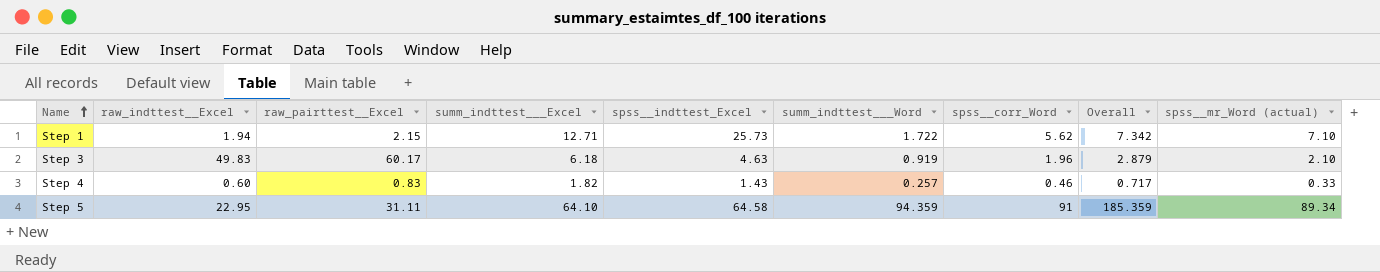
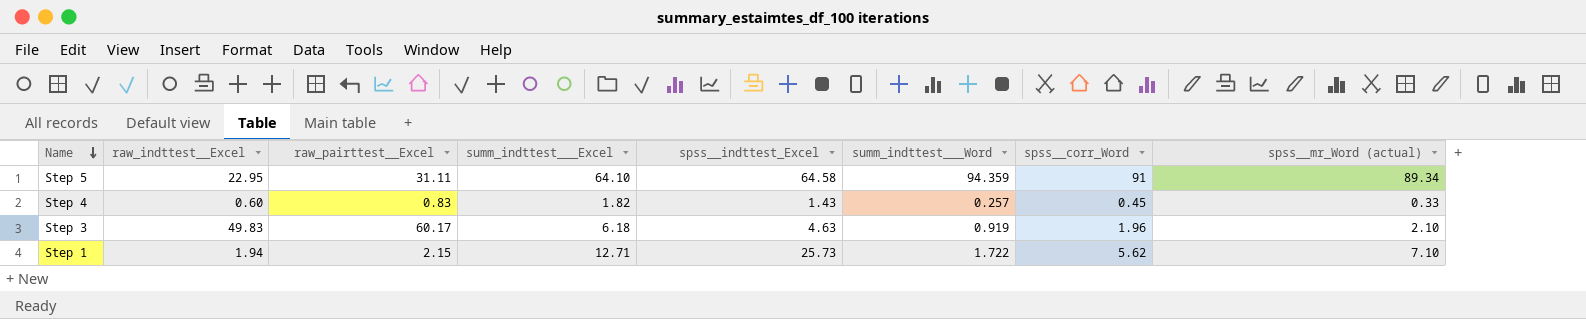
row order: Name ascending -> Name descending
column Overall | formula: [summ_indttest___Word] + [spss__corr_Word] -> none
Step 4 | spss__corr_Word: 0.46 -> 0.45

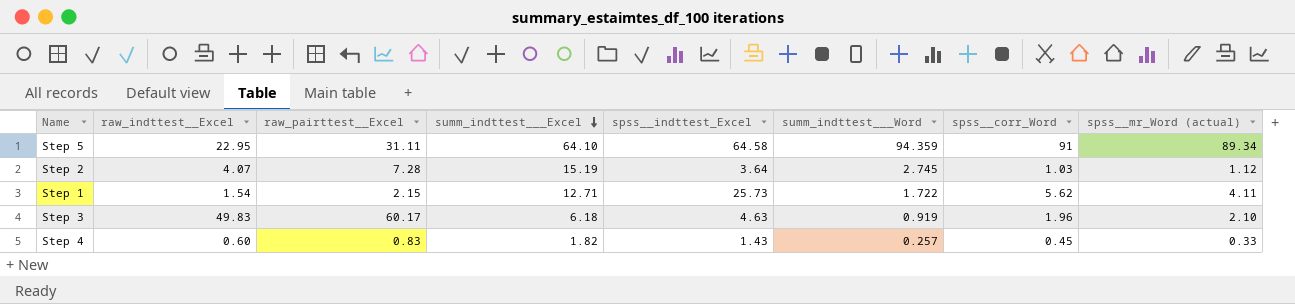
row order: Name descending -> summ_indttest___Excel descending
row Step 2: none -> 4.07 | 7.28 | 15.19 | 3.64 | 2.745 | 1.03 | 1.12
Step 1 | raw_indttest__Excel: 1.94 -> 1.54
Step 1 | spss__mr_Word (actual): 7.10 -> 4.11

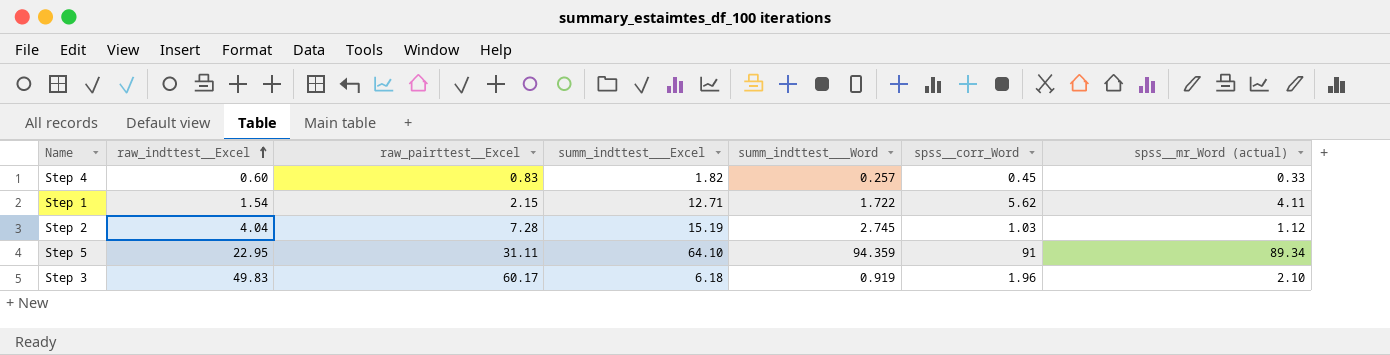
row order: summ_indttest___Excel descending -> raw_indttest__Excel ascending
column spss__indttest_Excel | position: 5 -> none
Step 2 | raw_indttest__Excel: 4.07 -> 4.04

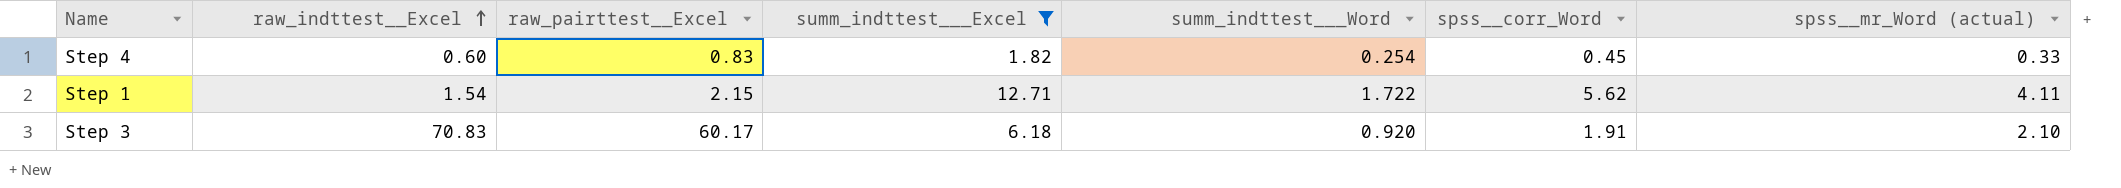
filter: none -> summ_indttest___Excel <= 12.71
Step 4 | summ_indttest___Word: 0.257 -> 0.254
Step 3 | raw_indttest__Excel: 49.83 -> 70.83
Step 3 | summ_indttest___Word: 0.919 -> 0.920
Step 3 | spss__corr_Word: 1.96 -> 1.91

